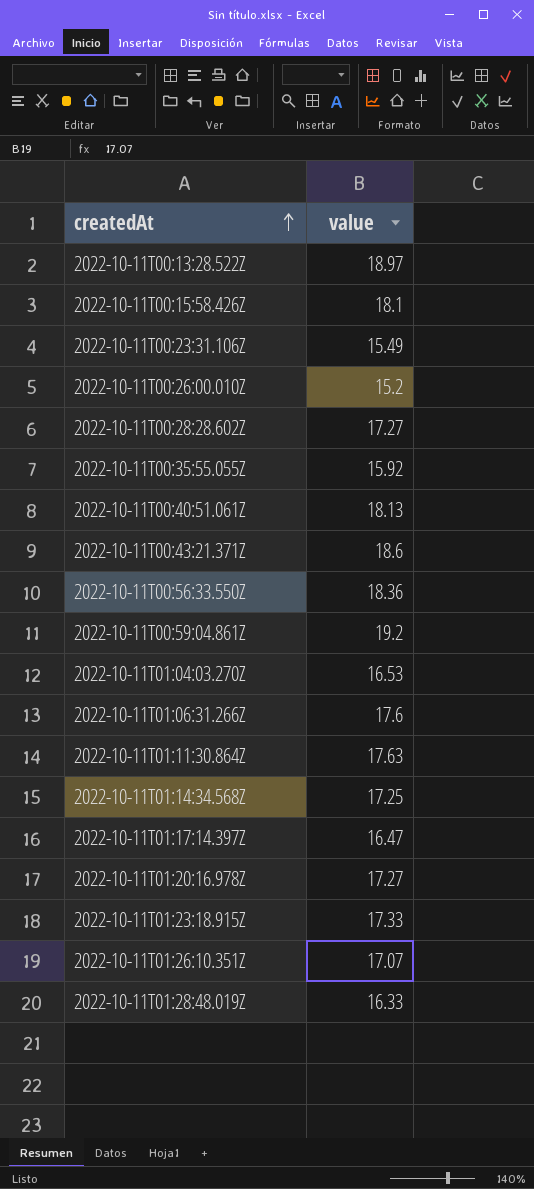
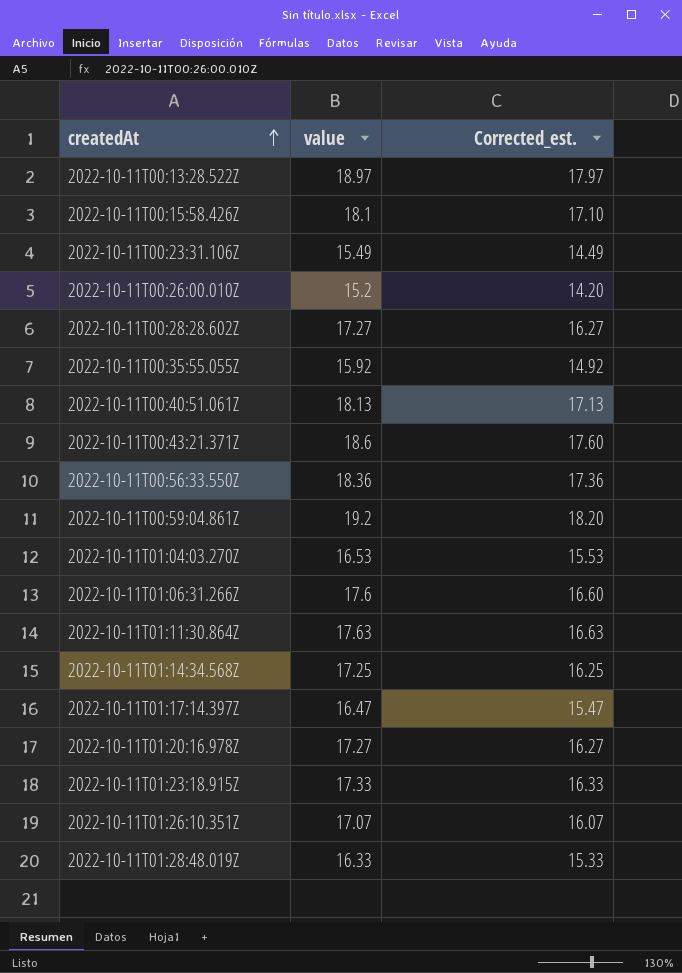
column Corrected_est. | formula: none -> [value] - 1

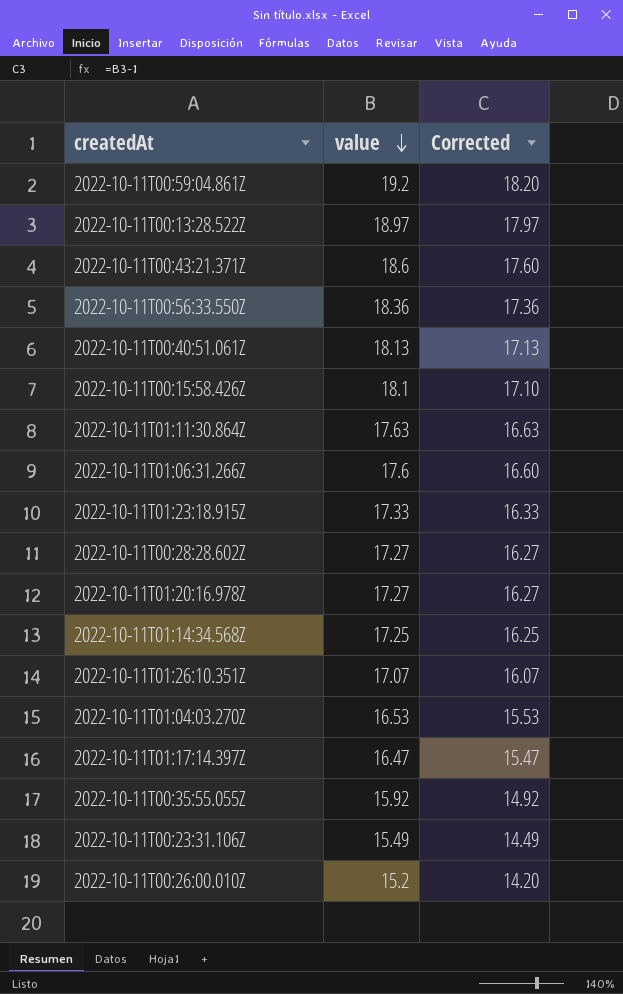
row order: createdAt ascending -> value descending
column name: Corrected_est. -> Corrected
row 2022-10-11T01:28:48.019Z: 16.33 | 15.33 -> none

